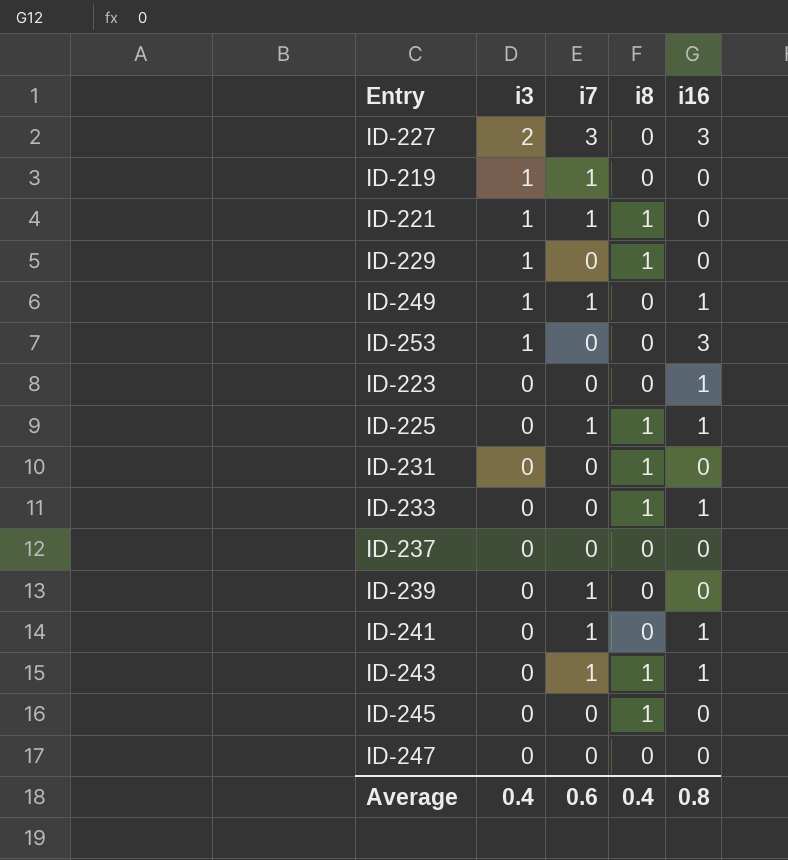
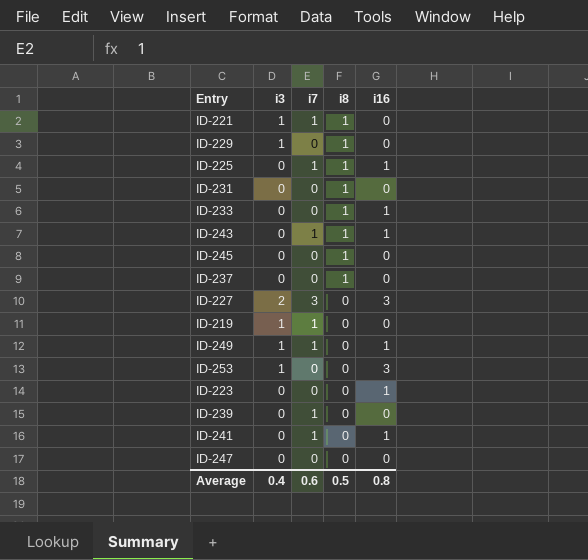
row order: i3 descending -> i8 descending
ID-237 | i8: 0 -> 1
Average | i8: 0.4 -> 0.5

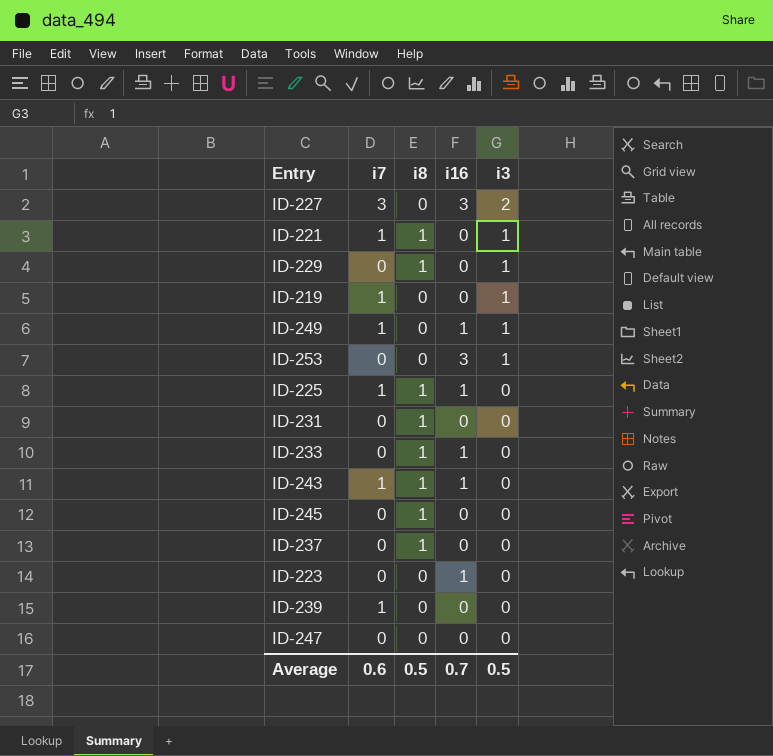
row order: i8 descending -> i3 descending
column i3 | position: 2 -> 5
row ID-241: 0 | 1 | 0 | 1 -> none
Average | i16: 0.8 -> 0.7
Average | i3: 0.4 -> 0.5

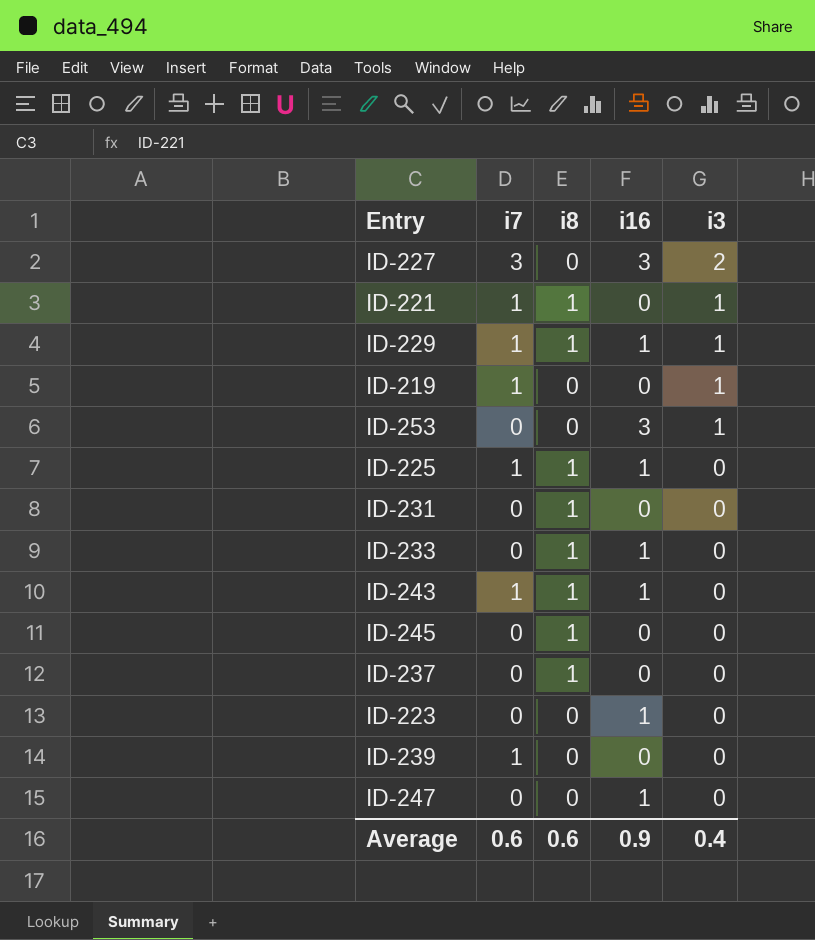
row ID-249: 1 | 0 | 1 | 1 -> none
ID-229 | i7: 0 -> 1
ID-229 | i16: 0 -> 1
ID-247 | i16: 0 -> 1
Average | i8: 0.5 -> 0.6
Average | i16: 0.7 -> 0.9
Average | i3: 0.5 -> 0.4

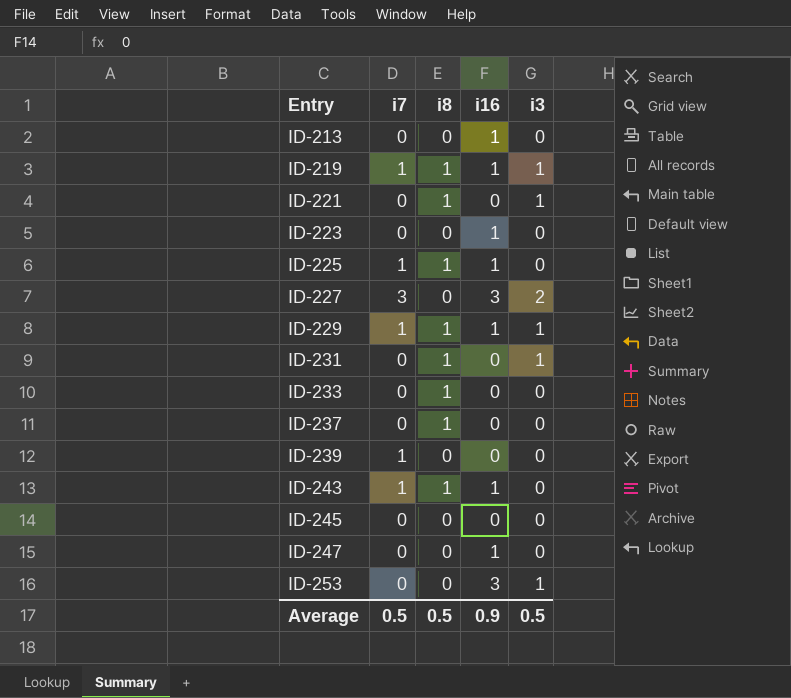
row order: i3 descending -> Entry ascending
row ID-213: none -> 0 | 0 | 1 | 0
ID-219 | i8: 0 -> 1
ID-219 | i16: 0 -> 1
ID-221 | i7: 1 -> 0
ID-231 | i3: 0 -> 1
ID-233 | i16: 1 -> 0
ID-245 | i8: 1 -> 0
Average | i7: 0.6 -> 0.5
Average | i8: 0.6 -> 0.5
Average | i3: 0.4 -> 0.5

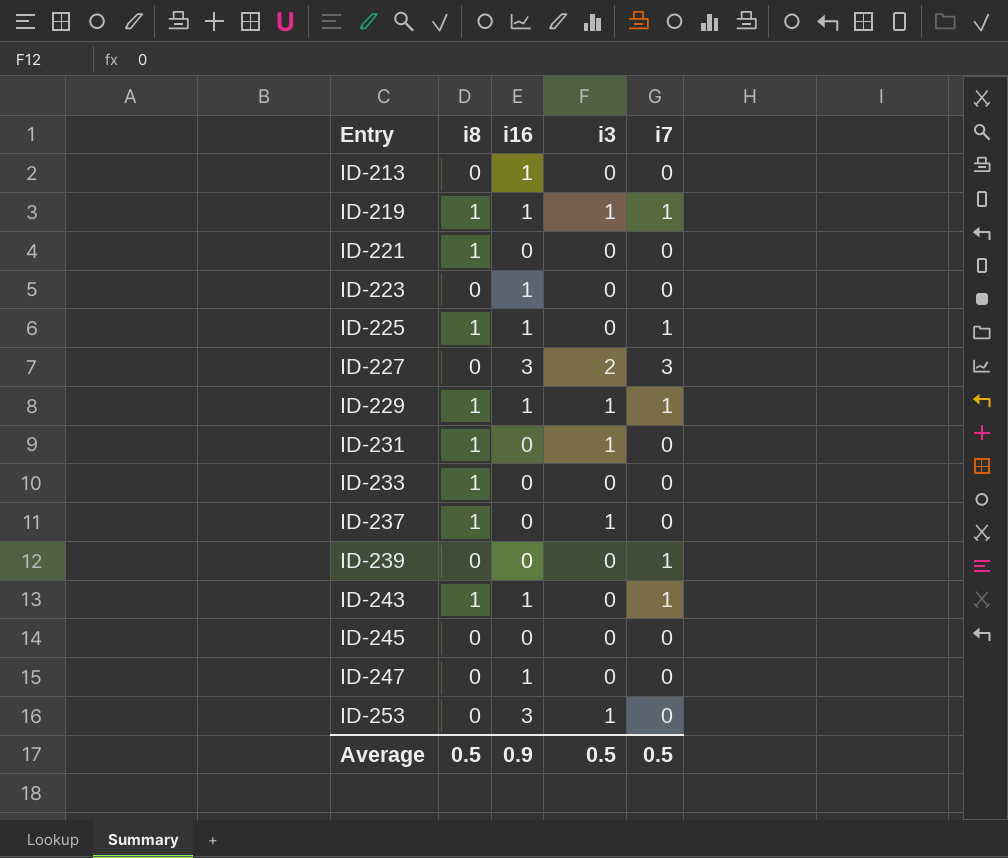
column i7 | position: 2 -> 5
ID-221 | i3: 1 -> 0
ID-237 | i3: 0 -> 1

